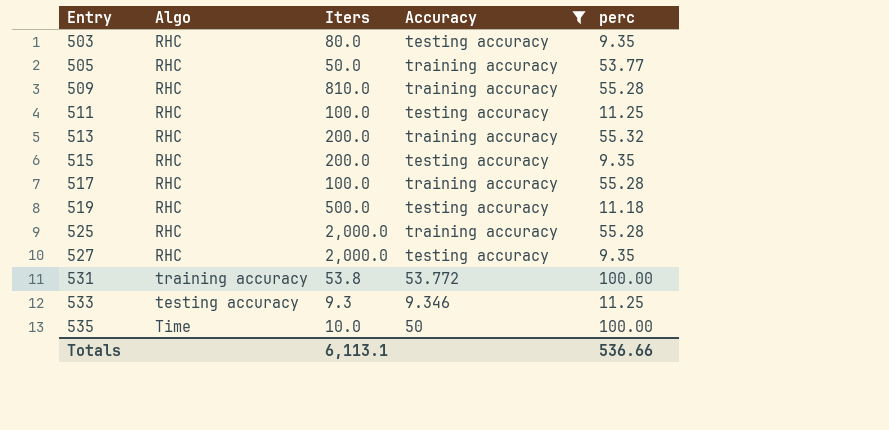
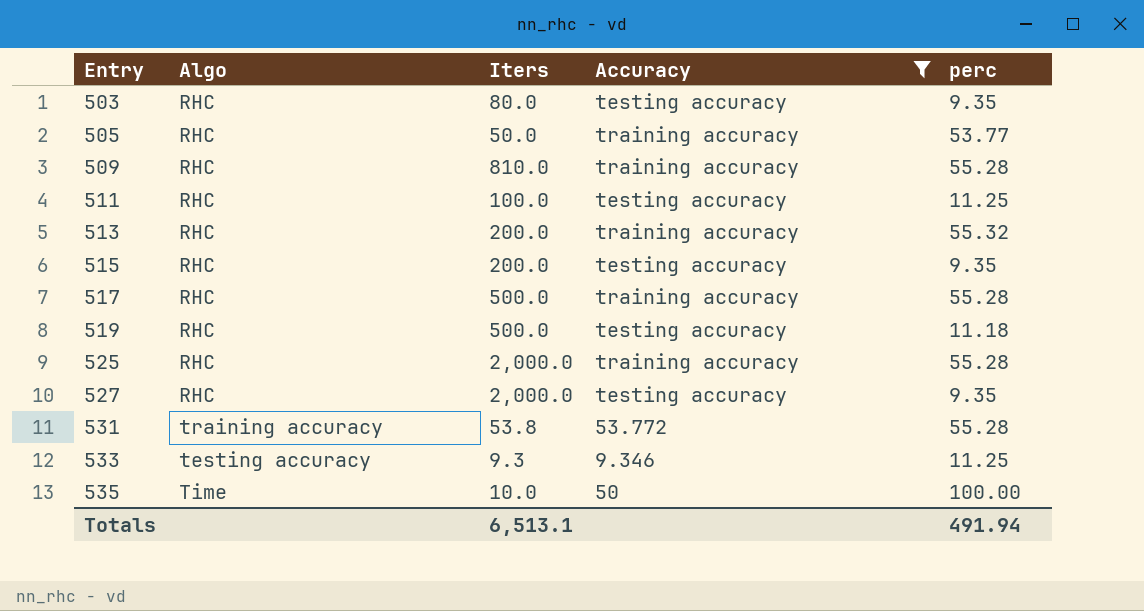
517 | Iters: 100.0 -> 500.0
531 | perc: 100.00 -> 55.28
Totals | Iters: 6,113.1 -> 6,513.1
Totals | perc: 536.66 -> 491.94

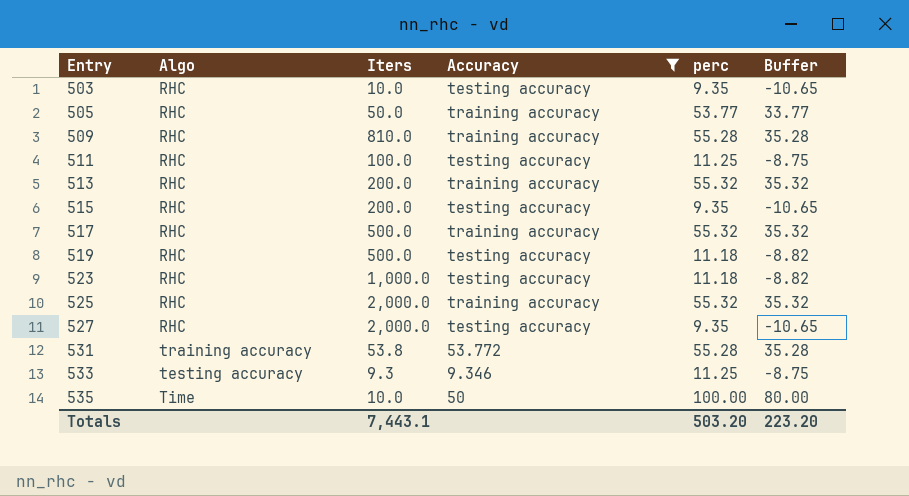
column Buffer | formula: none -> [perc] - 20
503 | Iters: 80.0 -> 10.0
517 | perc: 55.28 -> 55.32
row 523: none -> RHC | 1,000.0 | testing accuracy | 11.18 | -8.82
525 | perc: 55.28 -> 55.32
Totals | Iters: 6,513.1 -> 7,443.1
Totals | perc: 491.94 -> 503.20

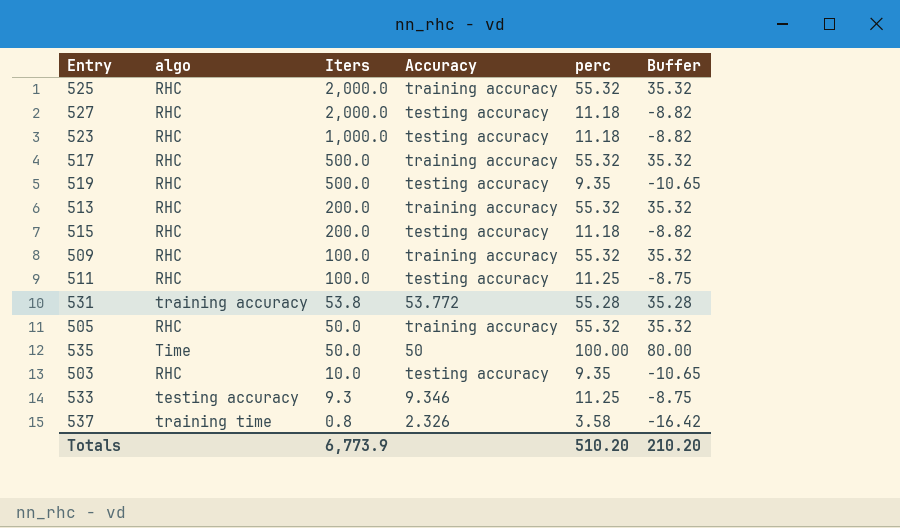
filter: Accuracy != 2.326 -> none
row order: Entry ascending -> Iters descending
column name: Algo -> algo
527 | perc: 9.35 -> 11.18
527 | Buffer: -10.65 -> -8.82
519 | perc: 11.18 -> 9.35
519 | Buffer: -8.82 -> -10.65
515 | perc: 9.35 -> 11.18
515 | Buffer: -10.65 -> -8.82
509 | Iters: 810.0 -> 100.0
509 | perc: 55.28 -> 55.32
509 | Buffer: 35.28 -> 35.32
505 | perc: 53.77 -> 55.32
505 | Buffer: 33.77 -> 35.32
535 | Iters: 10.0 -> 50.0
Totals | Iters: 7,443.1 -> 6,773.9
Totals | perc: 503.20 -> 510.20
Totals | Buffer: 223.20 -> 210.20

